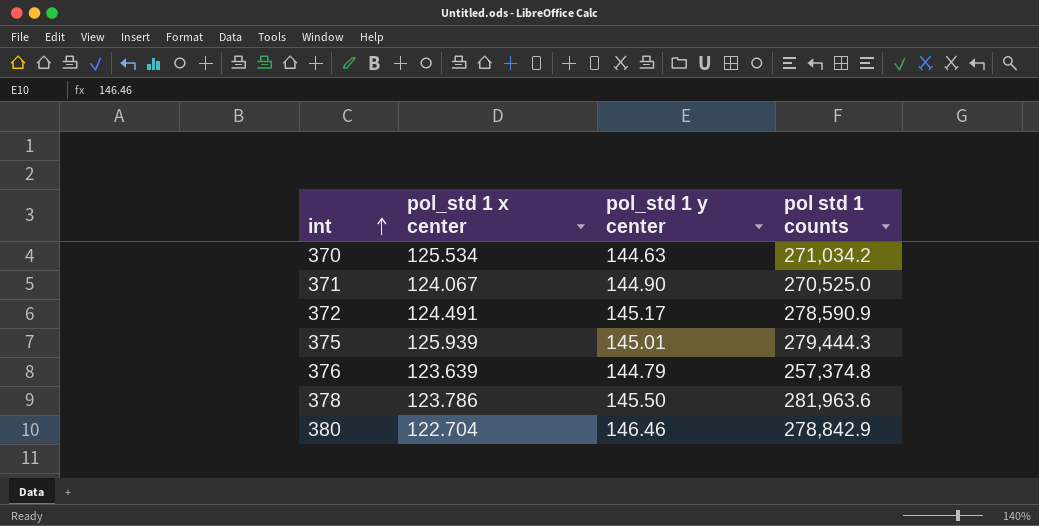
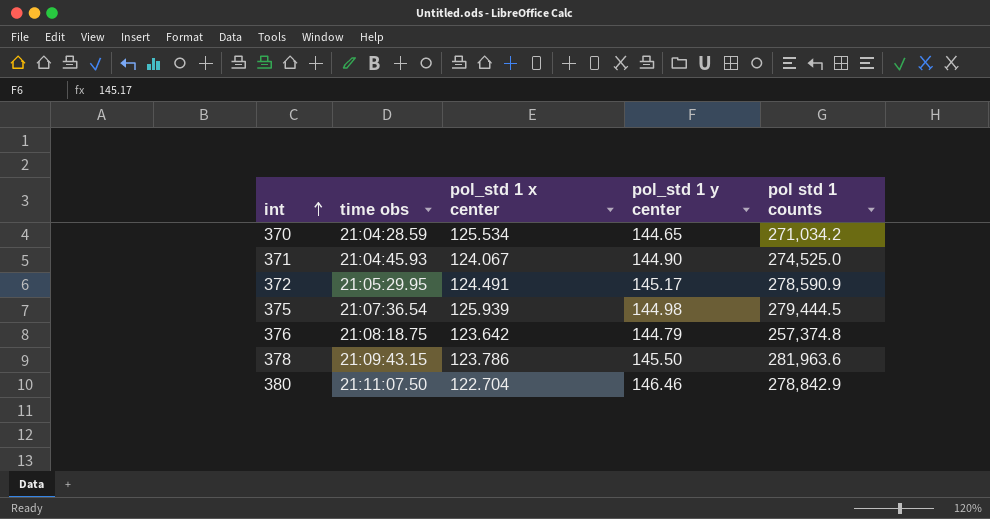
column time obs | position: none -> 2
370 | pol_std 1 y center: 144.63 -> 144.65
371 | pol std 1 counts: 270,525.0 -> 274,525.0
375 | pol_std 1 y center: 145.01 -> 144.98
375 | pol std 1 counts: 279,444.3 -> 279,444.5
376 | pol_std 1 x center: 123.639 -> 123.642

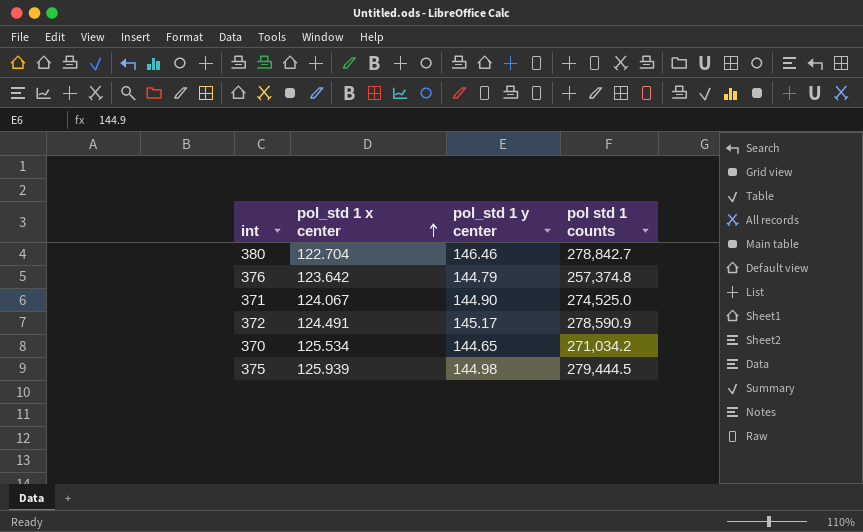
row order: int ascending -> pol_std 1 x center ascending
column time obs | position: 2 -> none
row 378: 21:09:43.15 | 123.786 | 145.50 | 281,963.6 -> none
380 | pol std 1 counts: 278,842.9 -> 278,842.7

